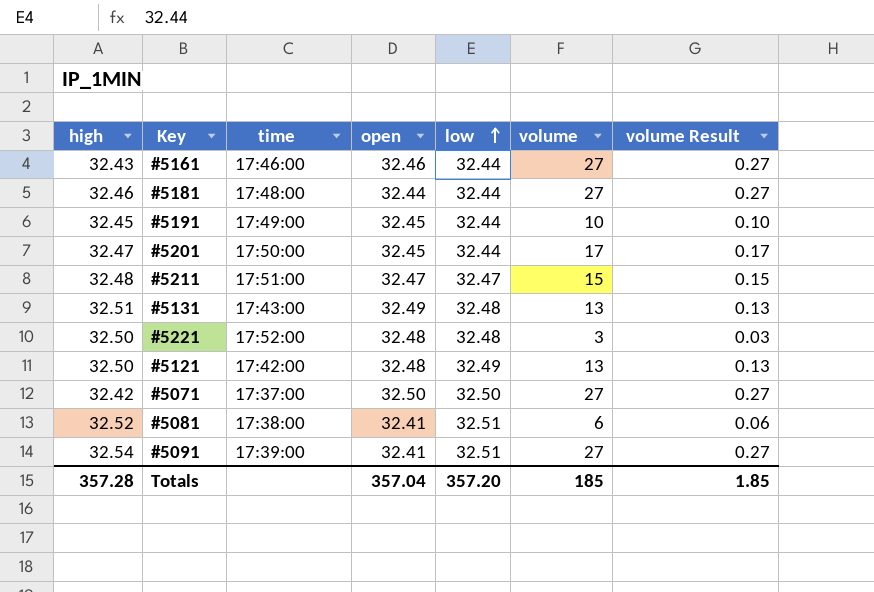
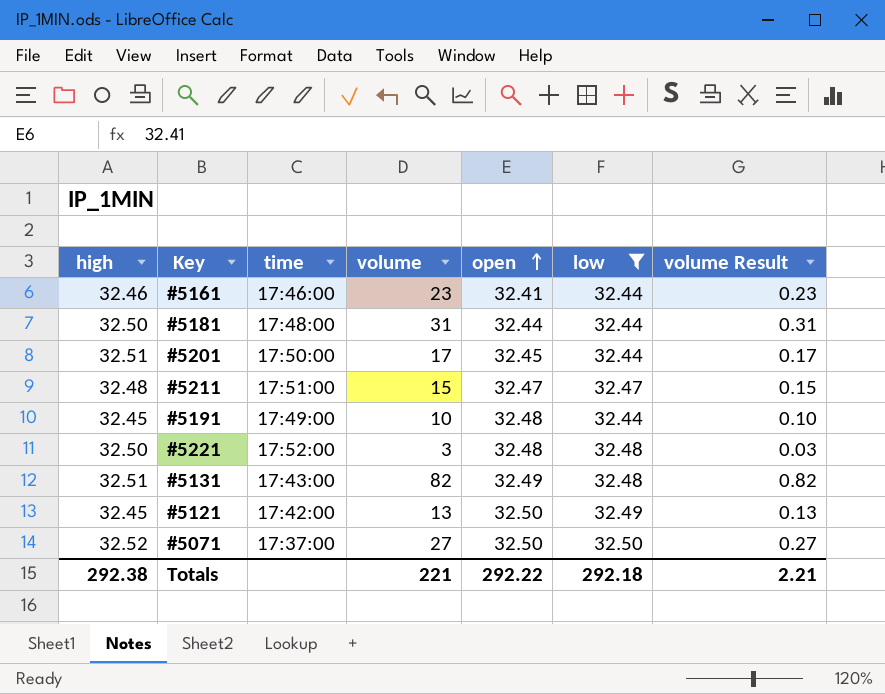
filter: none -> low != 32.51
row order: low ascending -> open ascending
column volume | position: 6 -> 4
#5161 | high: 32.43 -> 32.46
#5161 | volume: 27 -> 23
#5161 | open: 32.46 -> 32.41
#5161 | volume Result: 0.27 -> 0.23
#5181 | high: 32.46 -> 32.50
#5181 | volume: 27 -> 31
#5181 | volume Result: 0.27 -> 0.31
#5201 | high: 32.47 -> 32.51
#5191 | open: 32.45 -> 32.48
#5131 | volume: 13 -> 82
#5131 | volume Result: 0.13 -> 0.82
#5121 | high: 32.50 -> 32.45
#5121 | open: 32.48 -> 32.50
#5071 | high: 32.42 -> 32.52
Totals | high: 357.28 -> 292.38
Totals | volume: 185 -> 221
Totals | open: 357.04 -> 292.22
Totals | low: 357.20 -> 292.18
Totals | volume Result: 1.85 -> 2.21

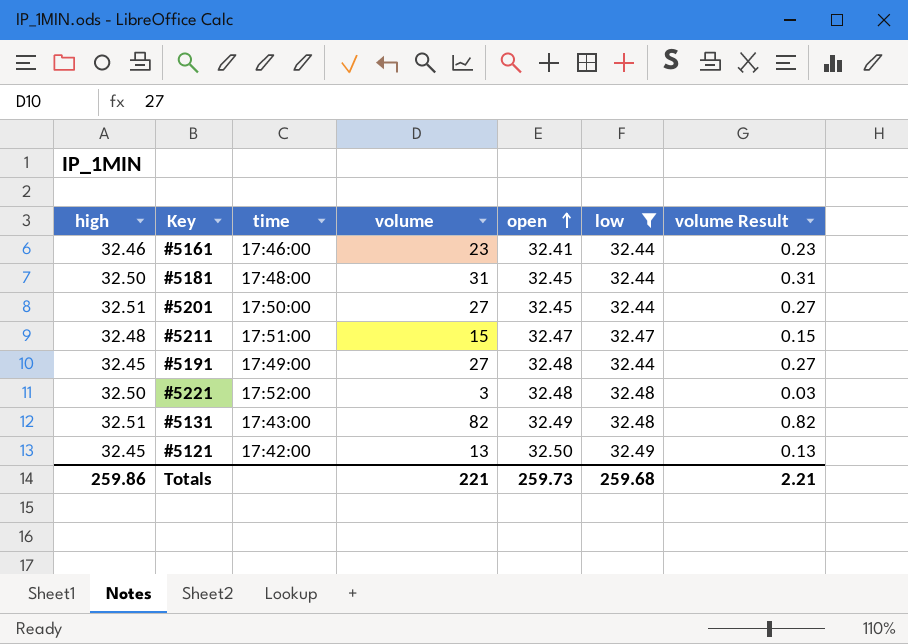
row #5071: 32.52 | 17:37:00 | 27 | 32.50 | 32.50 | 0.27 -> none
#5181 | open: 32.44 -> 32.45
#5201 | volume: 17 -> 27
#5201 | volume Result: 0.17 -> 0.27
#5191 | volume: 10 -> 27
#5191 | volume Result: 0.10 -> 0.27
Totals | high: 292.38 -> 259.86
Totals | open: 292.22 -> 259.73
Totals | low: 292.18 -> 259.68

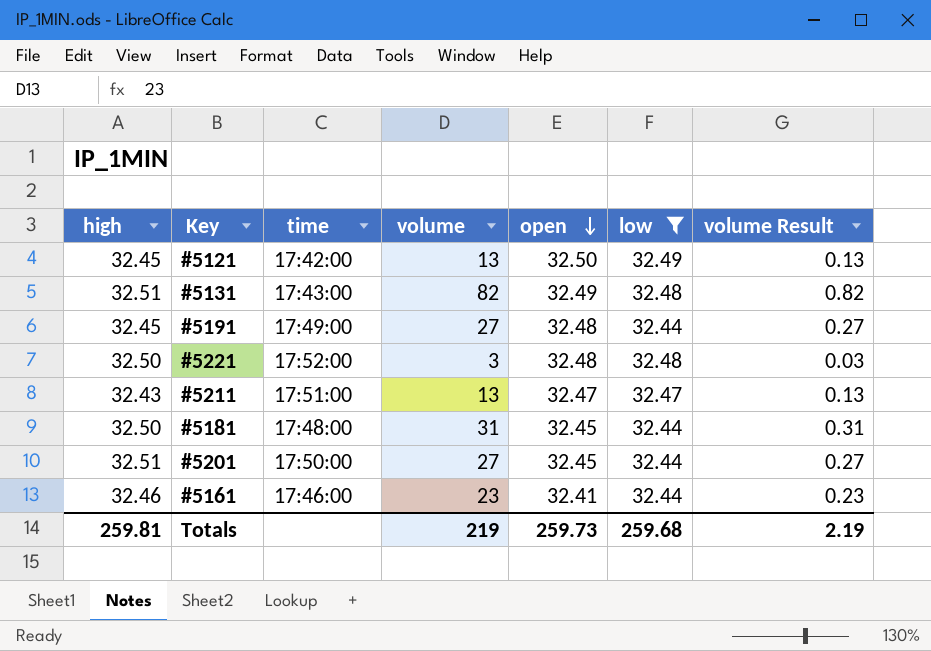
row order: open ascending -> open descending
#5211 | high: 32.48 -> 32.43
#5211 | volume: 15 -> 13
#5211 | volume Result: 0.15 -> 0.13
Totals | high: 259.86 -> 259.81
Totals | volume: 221 -> 219
Totals | volume Result: 2.21 -> 2.19

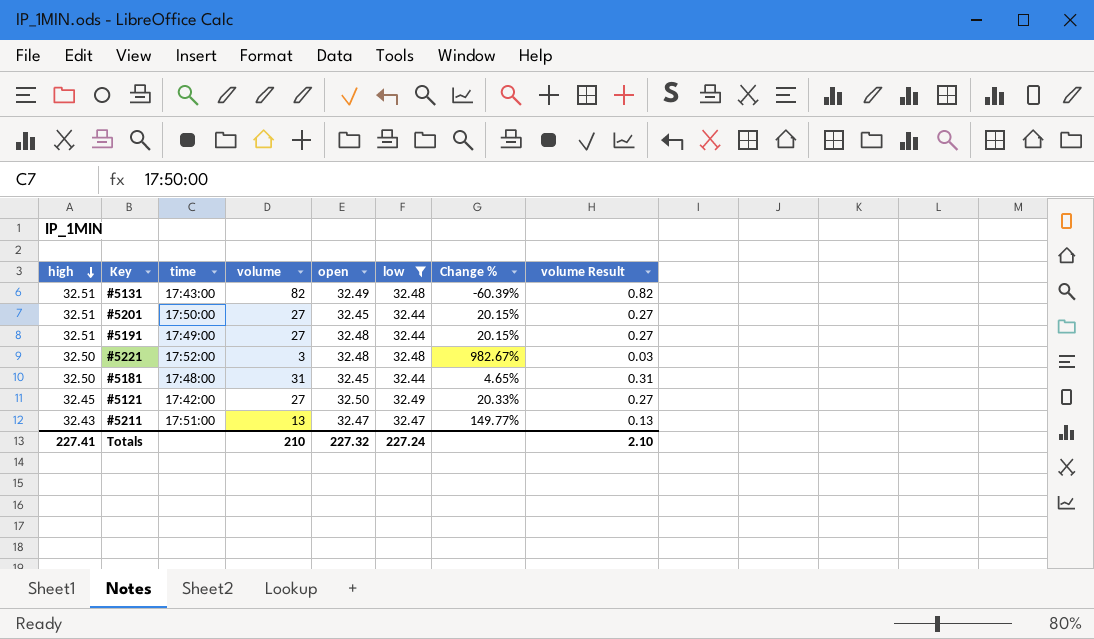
row order: open descending -> high descending
column Change % | formula: none -> ([low] - [volume]) / [volume]
row #5161: 32.46 | 17:46:00 | 23 | 32.41 | 32.44 | 0.23 -> none
#5191 | high: 32.45 -> 32.51
#5121 | volume: 13 -> 27
#5121 | volume Result: 0.13 -> 0.27
Totals | high: 259.81 -> 227.41
Totals | volume: 219 -> 210
Totals | open: 259.73 -> 227.32
Totals | low: 259.68 -> 227.24
Totals | volume Result: 2.19 -> 2.10

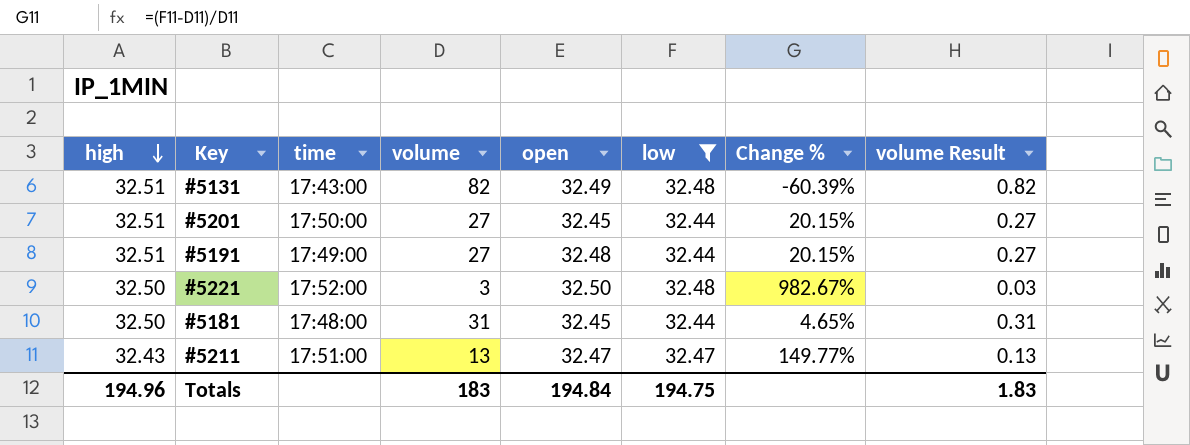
row #5121: 32.45 | 17:42:00 | 27 | 32.50 | 32.49 | 20.33% | 0.27 -> none
#5221 | open: 32.48 -> 32.50
Totals | high: 227.41 -> 194.96
Totals | volume: 210 -> 183
Totals | open: 227.32 -> 194.84
Totals | low: 227.24 -> 194.75
Totals | volume Result: 2.10 -> 1.83

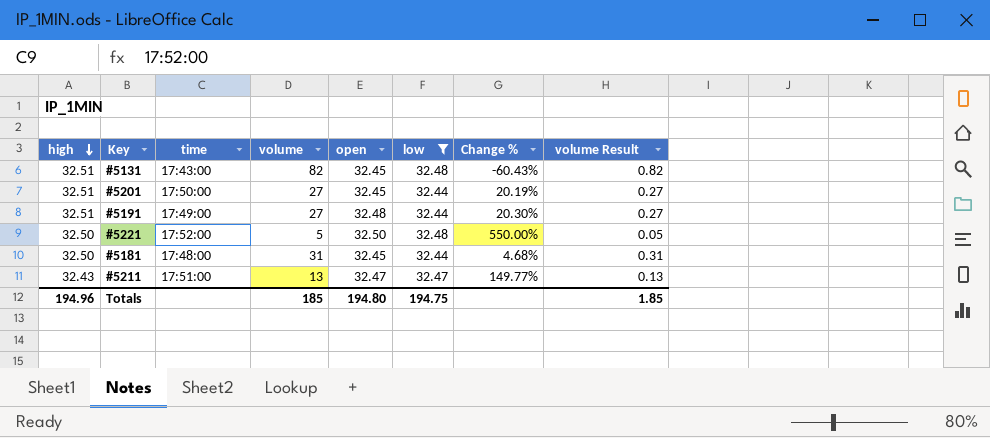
column Change % | formula: ([low] - [volume]) / [volume] -> ([open] - [volume]) / [volume]
#5131 | open: 32.49 -> 32.45
#5221 | volume: 3 -> 5
#5221 | volume Result: 0.03 -> 0.05
Totals | volume: 183 -> 185
Totals | open: 194.84 -> 194.80
Totals | volume Result: 1.83 -> 1.85

